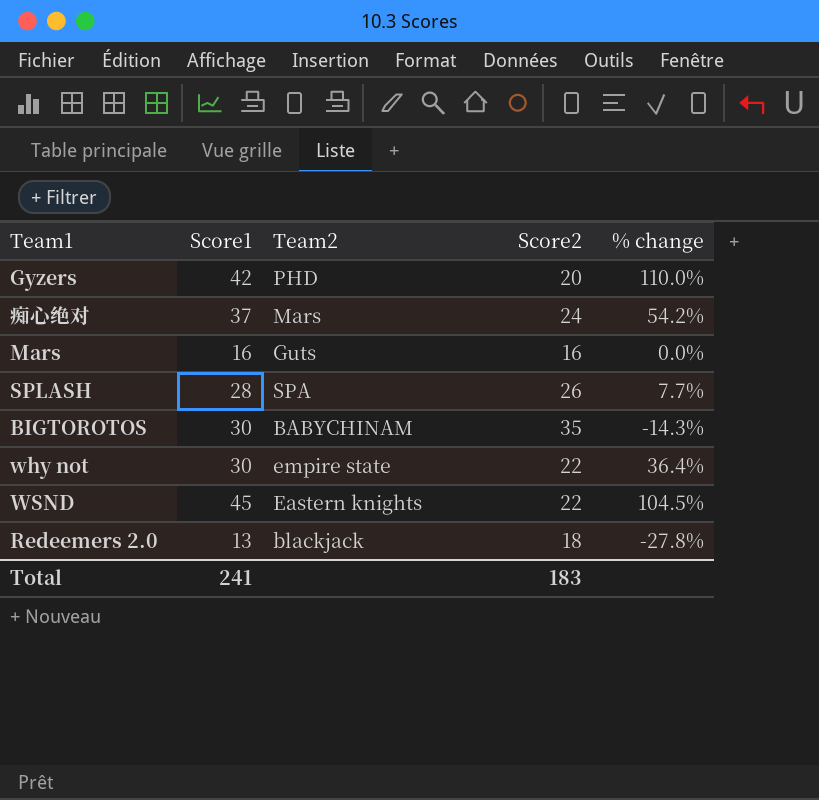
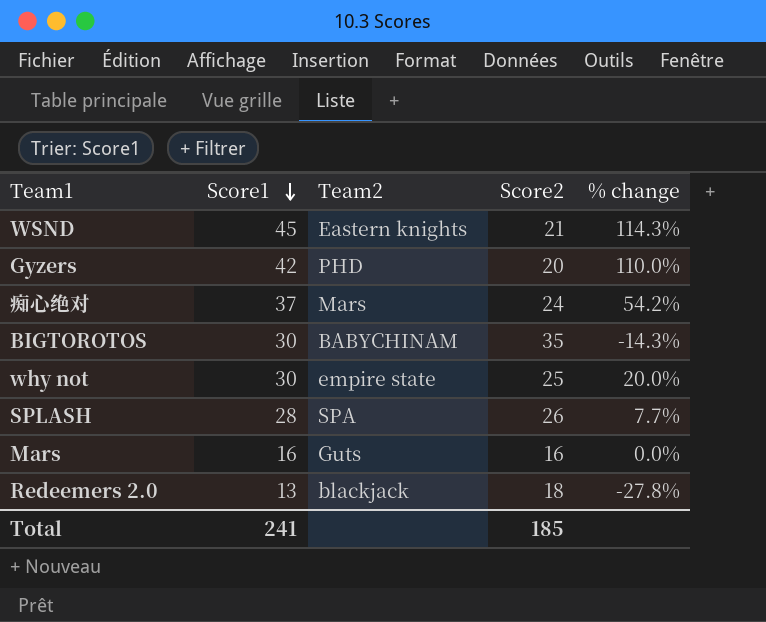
row order: none -> Score1 descending
WSND | Score2: 22 -> 21
WSND | % change: 104.5% -> 114.3%
why not | Score2: 22 -> 25
why not | % change: 36.4% -> 20.0%
Total | Score2: 183 -> 185

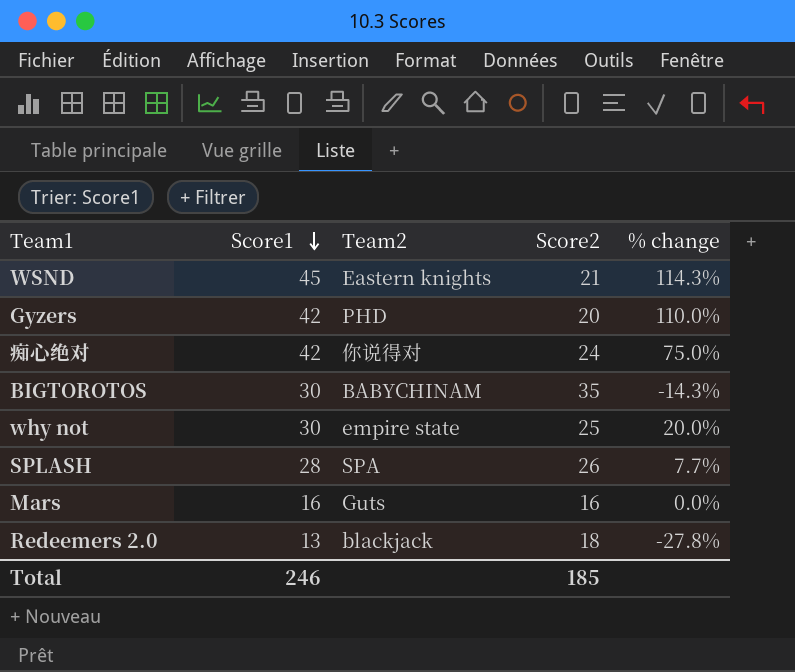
痴心绝对 | Score1: 37 -> 42
痴心绝对 | Team2: Mars -> 你说得对
痴心绝对 | % change: 54.2% -> 75.0%
Total | Score1: 241 -> 246

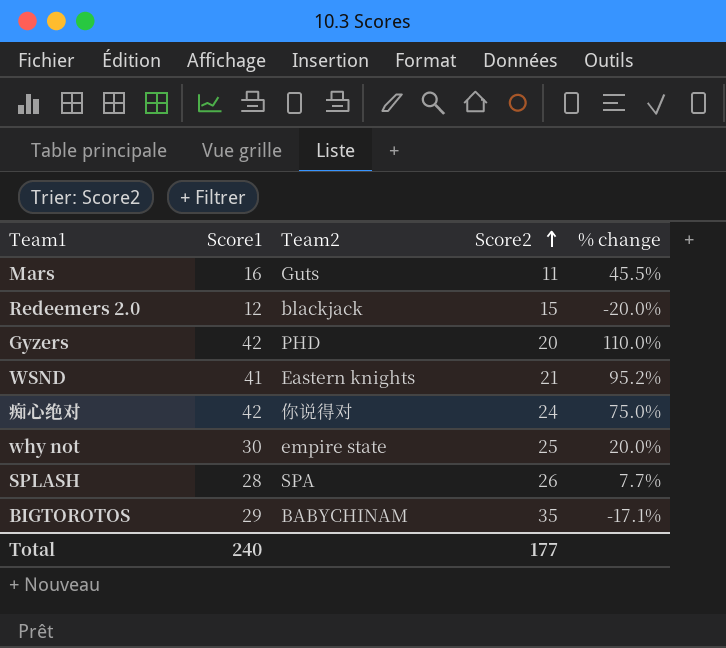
row order: Score1 descending -> Score2 ascending
Mars | Score2: 16 -> 11
Mars | % change: 0.0% -> 45.5%
Redeemers 2.0 | Score1: 13 -> 12
Redeemers 2.0 | Score2: 18 -> 15
Redeemers 2.0 | % change: -27.8% -> -20.0%
WSND | Score1: 45 -> 41
WSND | % change: 114.3% -> 95.2%
BIGTOROTOS | Score1: 30 -> 29
BIGTOROTOS | % change: -14.3% -> -17.1%
Total | Score1: 246 -> 240
Total | Score2: 185 -> 177

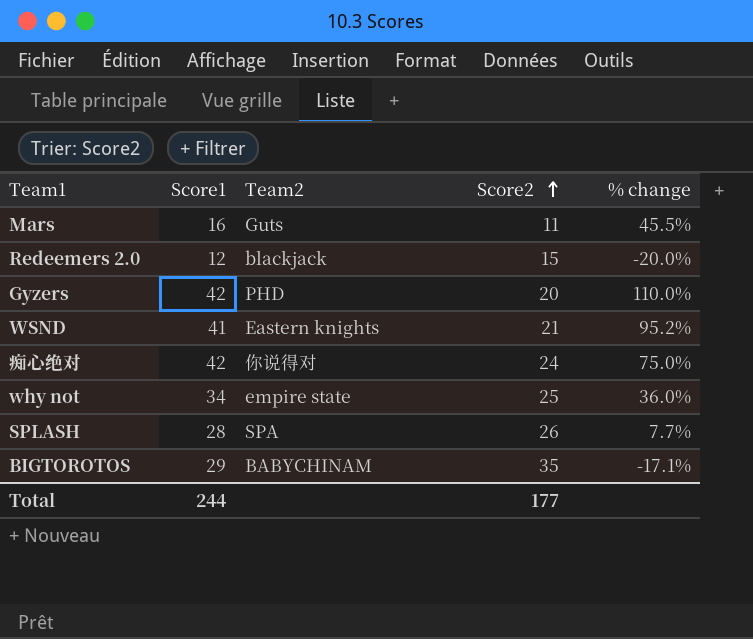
why not | Score1: 30 -> 34
why not | % change: 20.0% -> 36.0%
Total | Score1: 240 -> 244

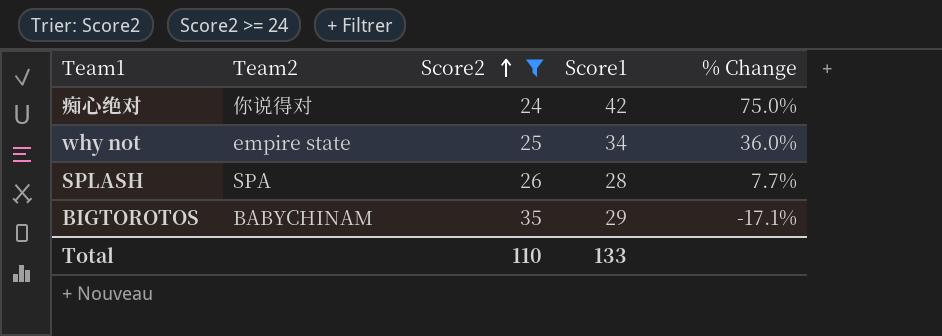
filter: none -> Score2 >= 24
column Score1 | position: 2 -> 4
column name: % change -> % Change
Total | Score2: 177 -> 110
Total | Score1: 244 -> 133

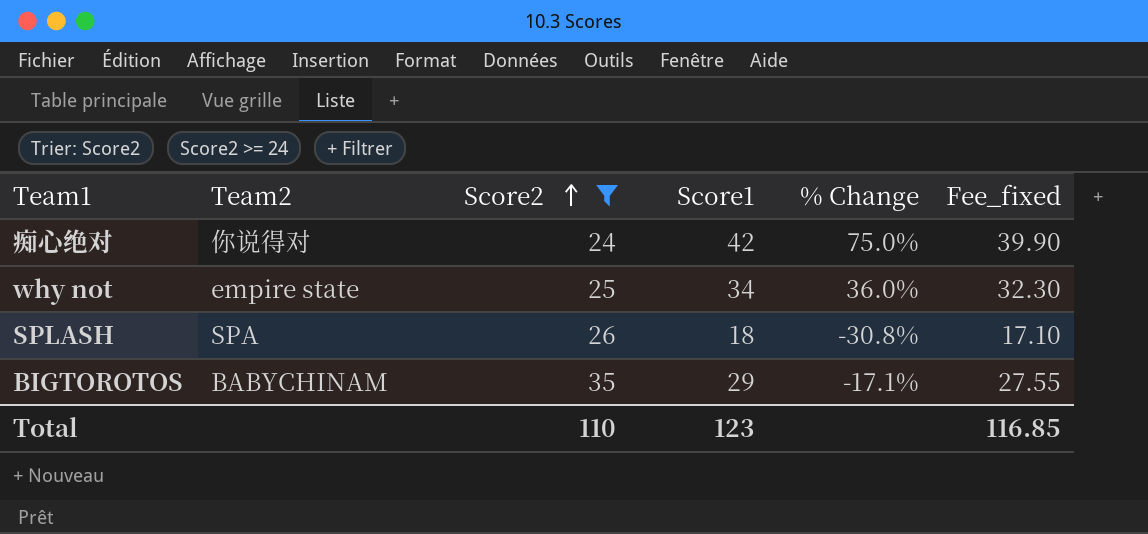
column Fee_fixed | formula: none -> [Score1] * 0.95
SPLASH | Score1: 28 -> 18
SPLASH | % Change: 7.7% -> -30.8%
Total | Score1: 133 -> 123

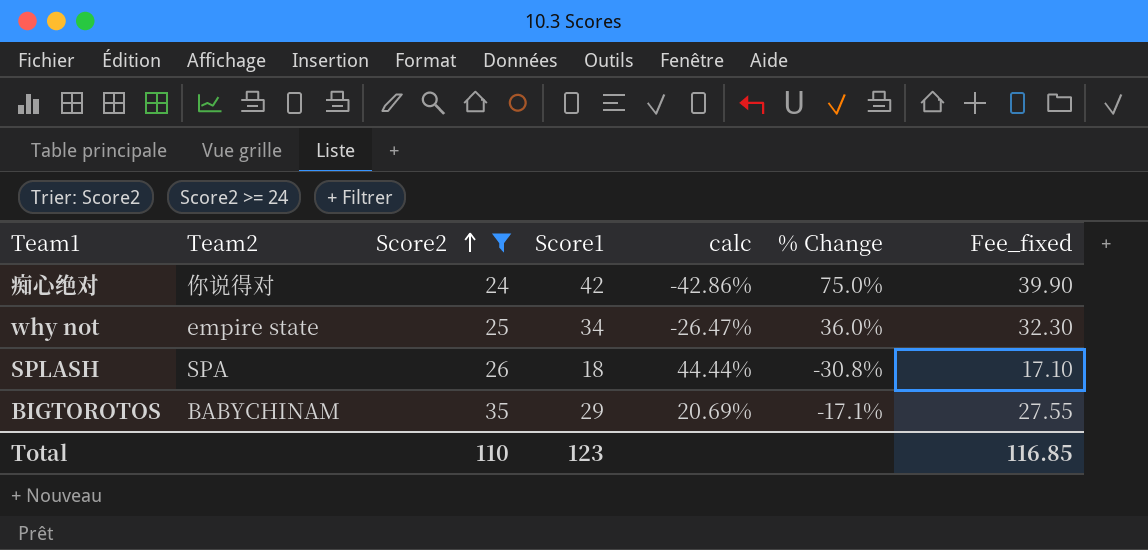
column calc | formula: none -> ([Score2] - [Score1]) / [Score1]

